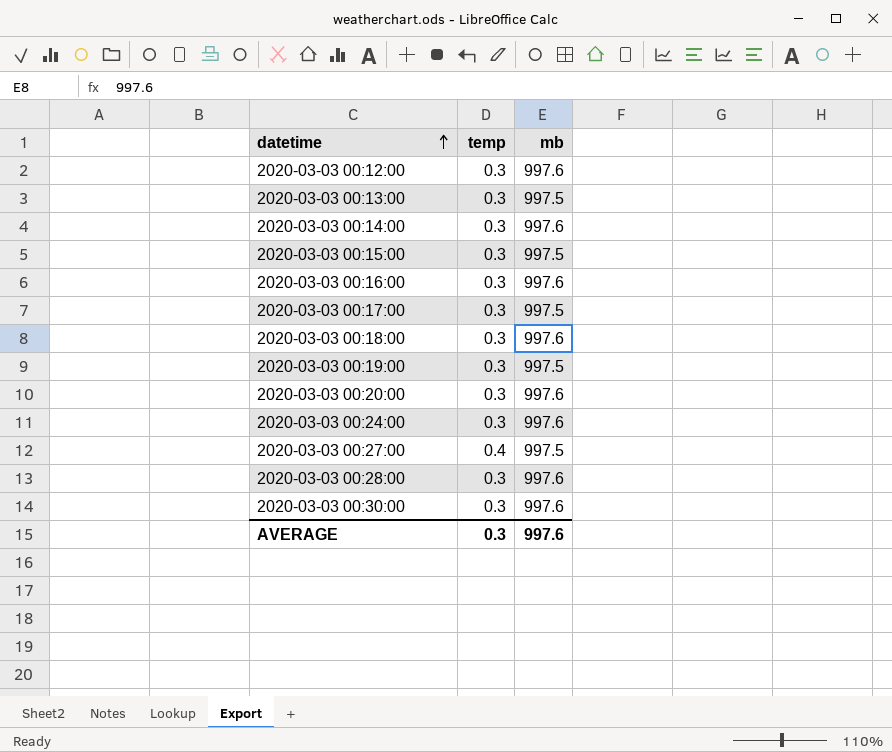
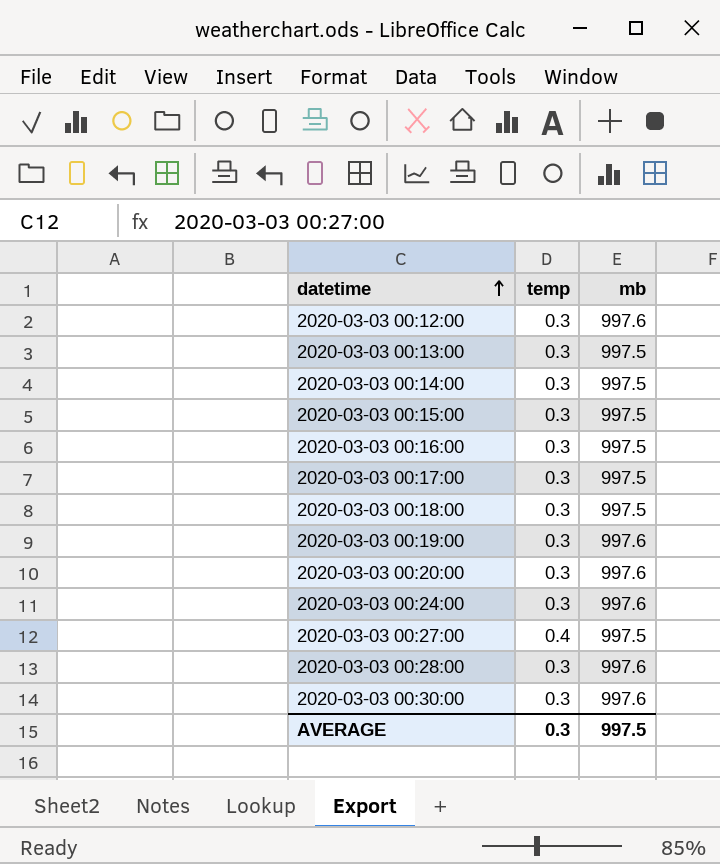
2020-03-03 00:14:00 | mb: 997.6 -> 997.5
2020-03-03 00:16:00 | mb: 997.6 -> 997.5
2020-03-03 00:18:00 | mb: 997.6 -> 997.5
2020-03-03 00:19:00 | mb: 997.5 -> 997.6
AVERAGE | mb: 997.6 -> 997.5

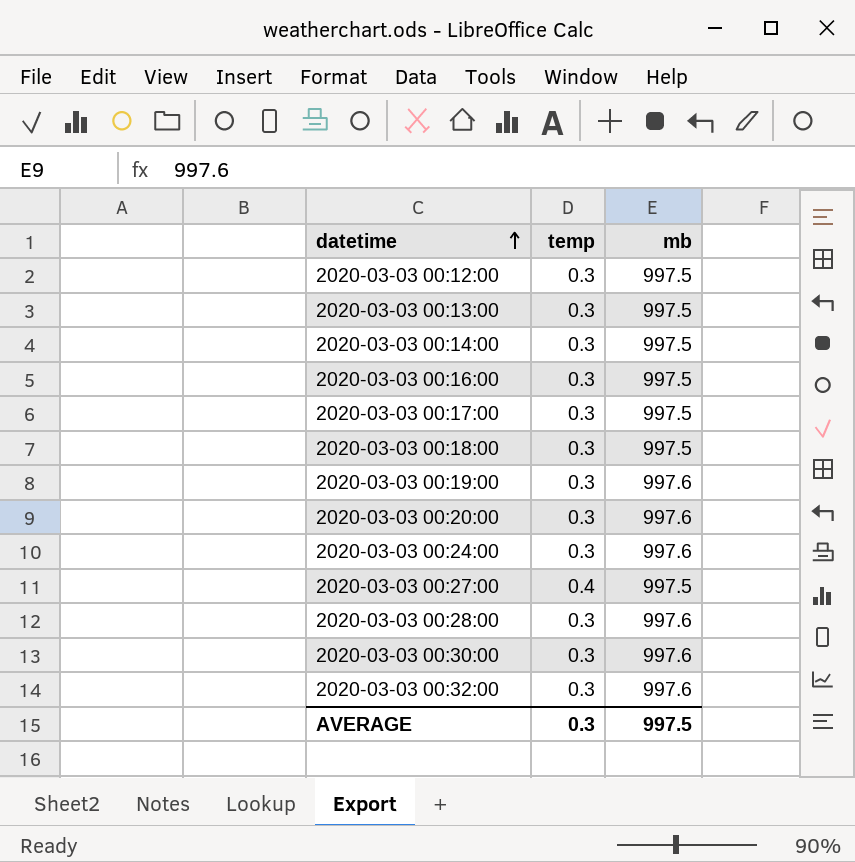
row 2020-03-03 00:15:00: 0.3 | 997.5 -> none
2020-03-03 00:12:00 | mb: 997.6 -> 997.5
row 2020-03-03 00:32:00: none -> 0.3 | 997.6

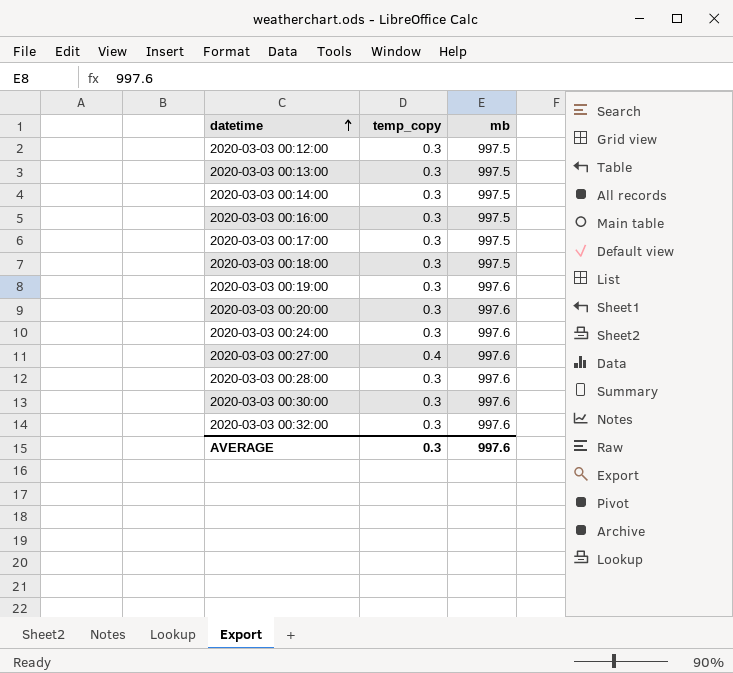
column name: temp -> temp_copy
2020-03-03 00:27:00 | mb: 997.5 -> 997.6
AVERAGE | mb: 997.5 -> 997.6

